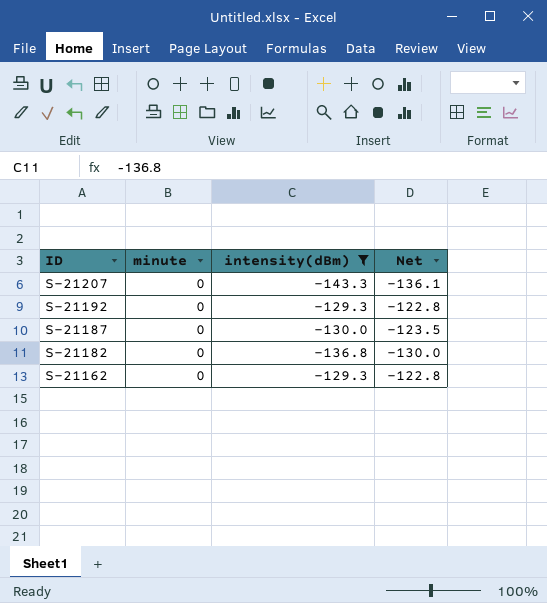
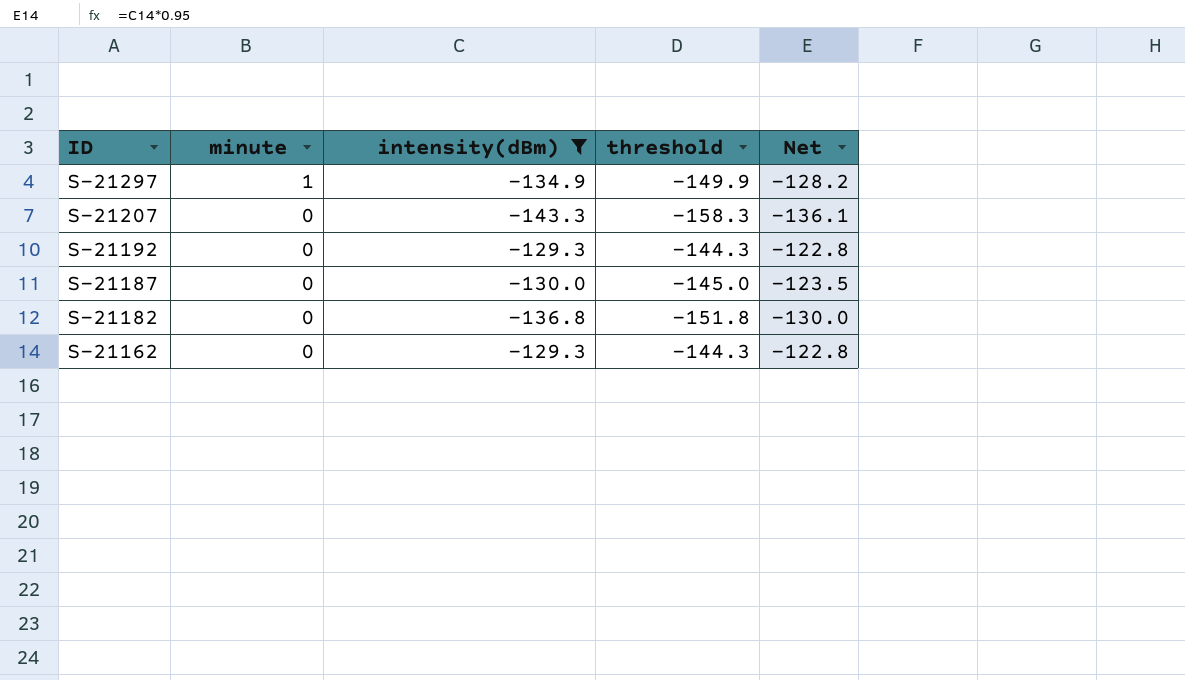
column threshold | formula: none -> [intensity(dBm)] - 15
row S-21297: none -> 1 | -134.9 | -149.9 | -128.2

